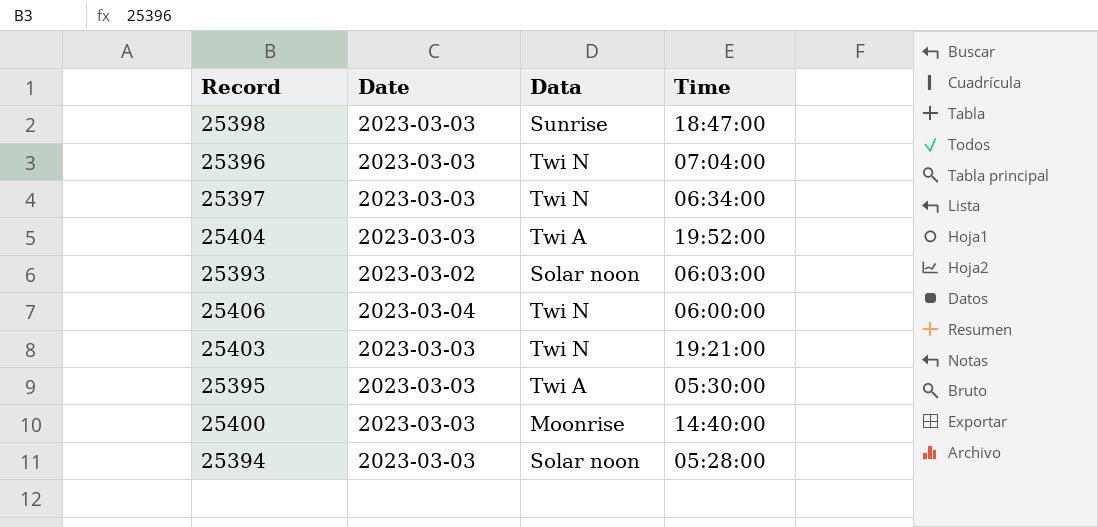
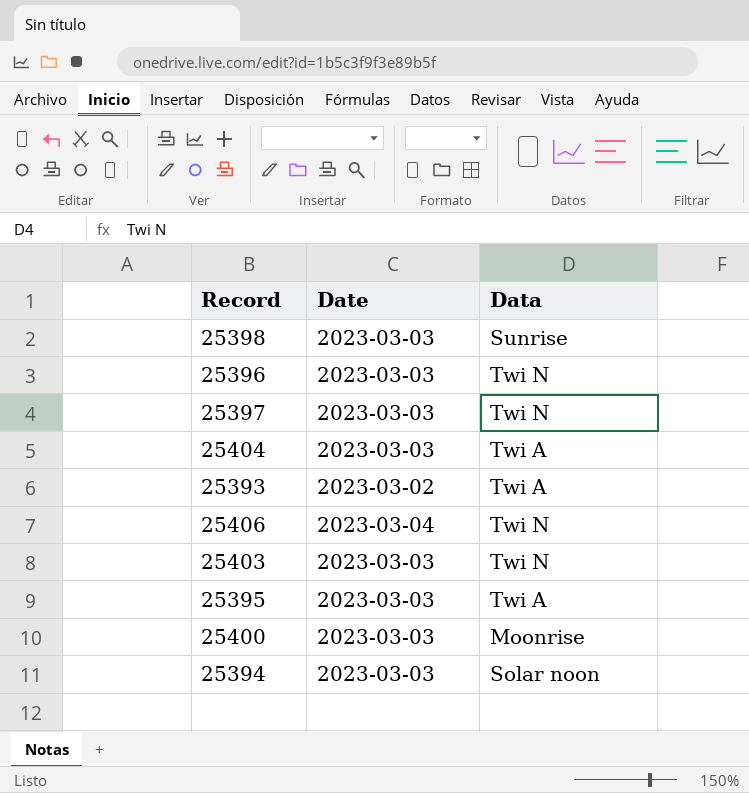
column Time | position: 4 -> none
25393 | Data: Solar noon -> Twi A

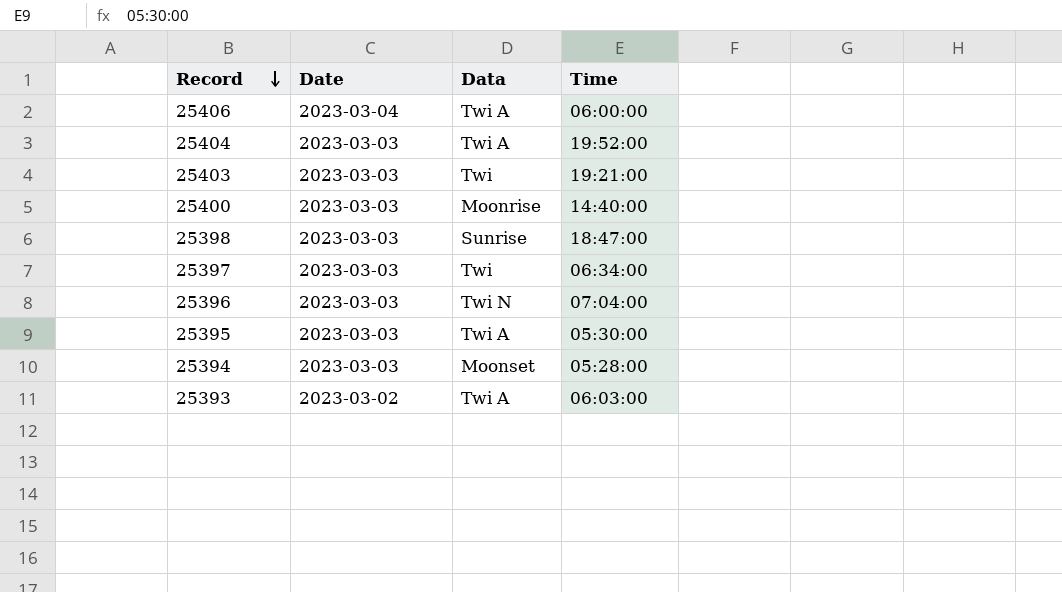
row order: none -> Record descending
column Time | position: none -> 4
25406 | Data: Twi N -> Twi A
25403 | Data: Twi N -> Twi
25397 | Data: Twi N -> Twi
25394 | Data: Solar noon -> Moonset

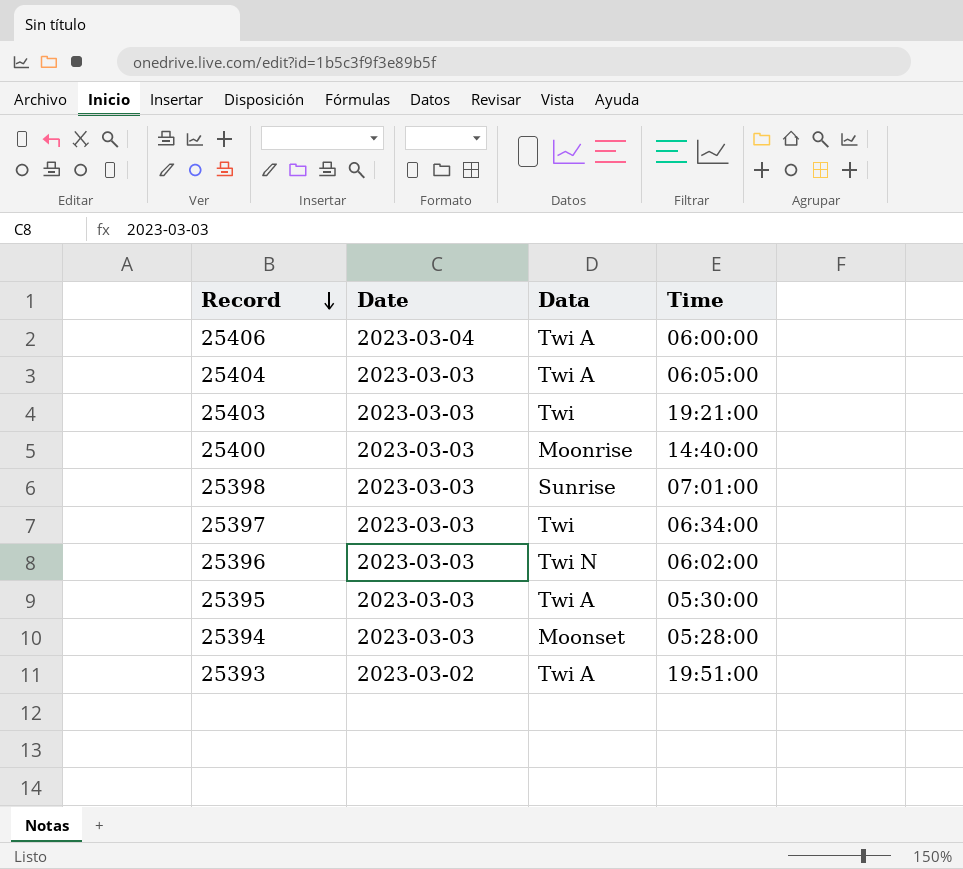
25404 | Time: 19:52:00 -> 06:05:00
25398 | Time: 18:47:00 -> 07:01:00
25396 | Time: 07:04:00 -> 06:02:00
25393 | Time: 06:03:00 -> 19:51:00

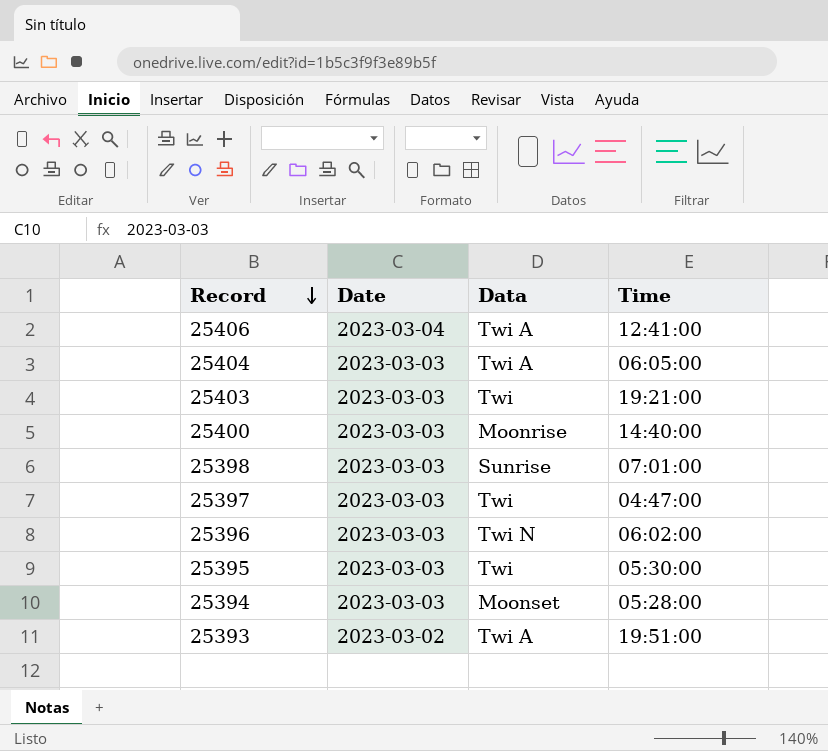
25406 | Time: 06:00:00 -> 12:41:00
25397 | Time: 06:34:00 -> 04:47:00
25395 | Data: Twi A -> Twi

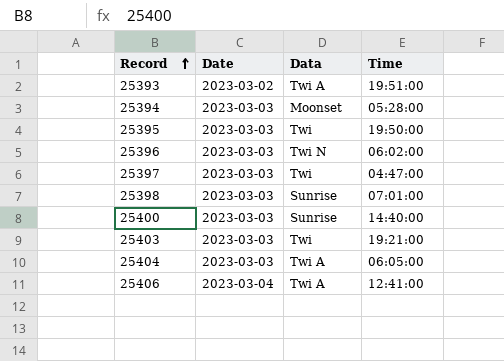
row order: Record descending -> Record ascending
25395 | Time: 05:30:00 -> 19:50:00
25400 | Data: Moonrise -> Sunrise

